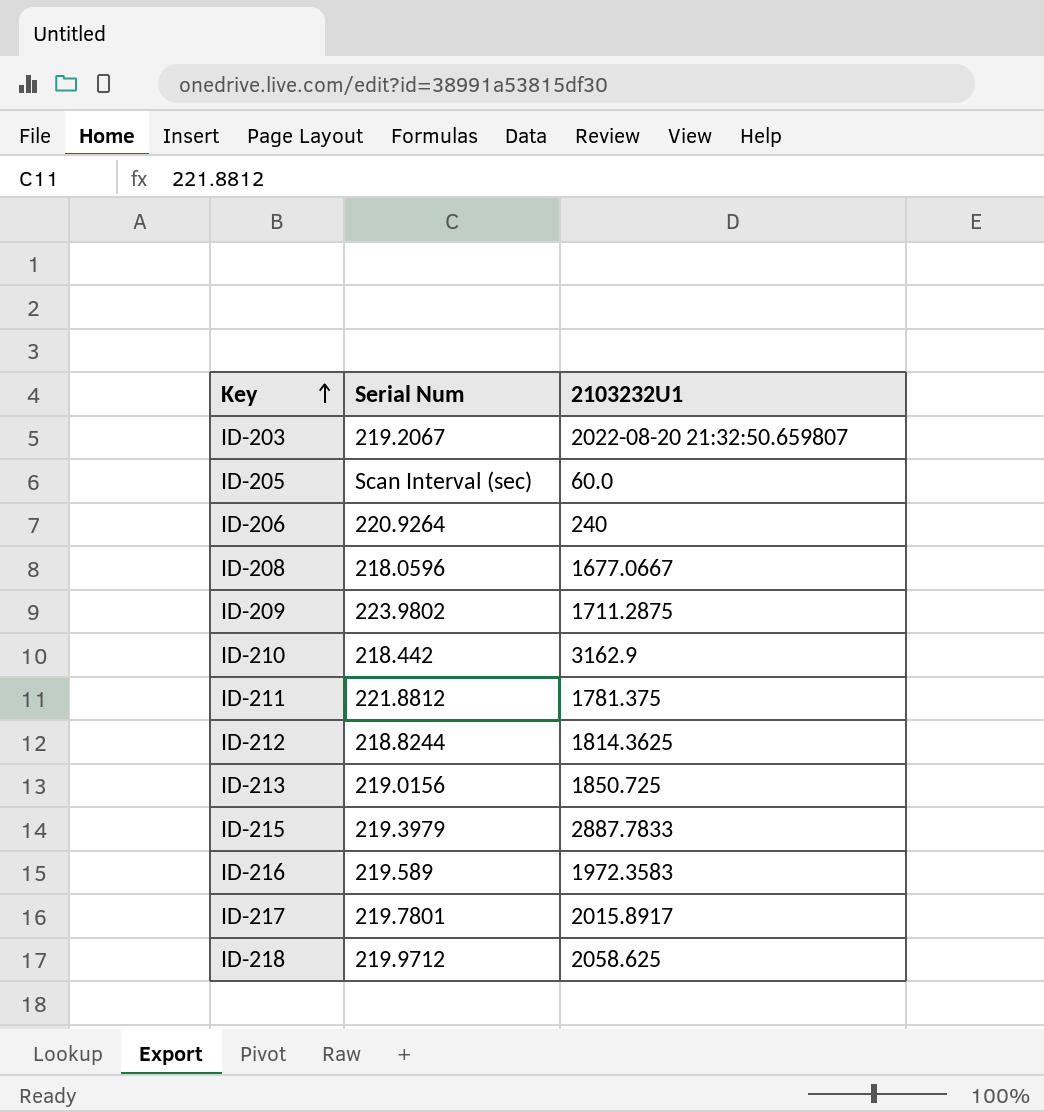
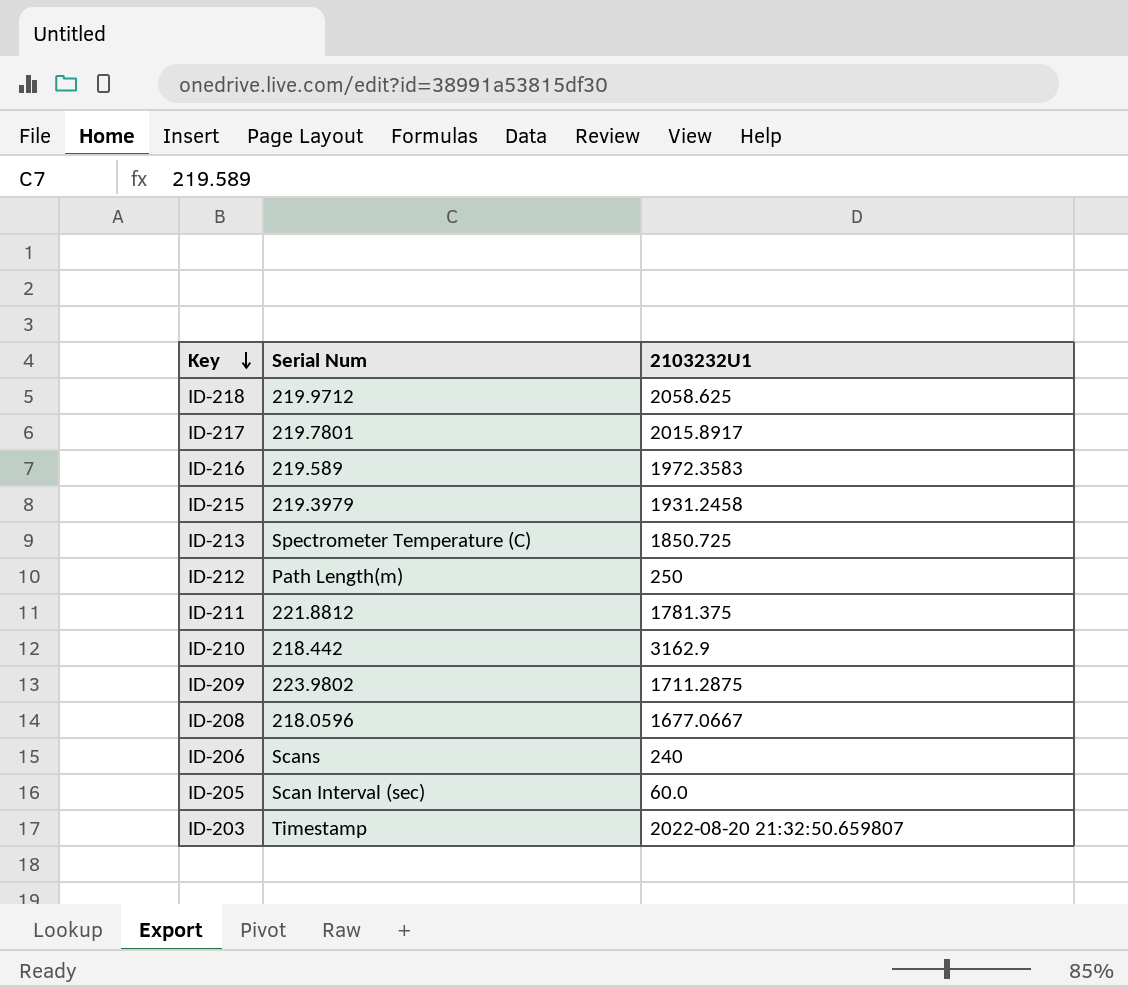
row order: Key ascending -> Key descending
ID-215 | 2103232U1: 2887.7833 -> 1931.2458
ID-213 | Serial Num: 219.0156 -> Spectrometer Temperature (C)
ID-212 | Serial Num: 218.8244 -> Path Length(m)
ID-212 | 2103232U1: 1814.3625 -> 250
ID-206 | Serial Num: 220.9264 -> Scans
ID-203 | Serial Num: 219.2067 -> Timestamp

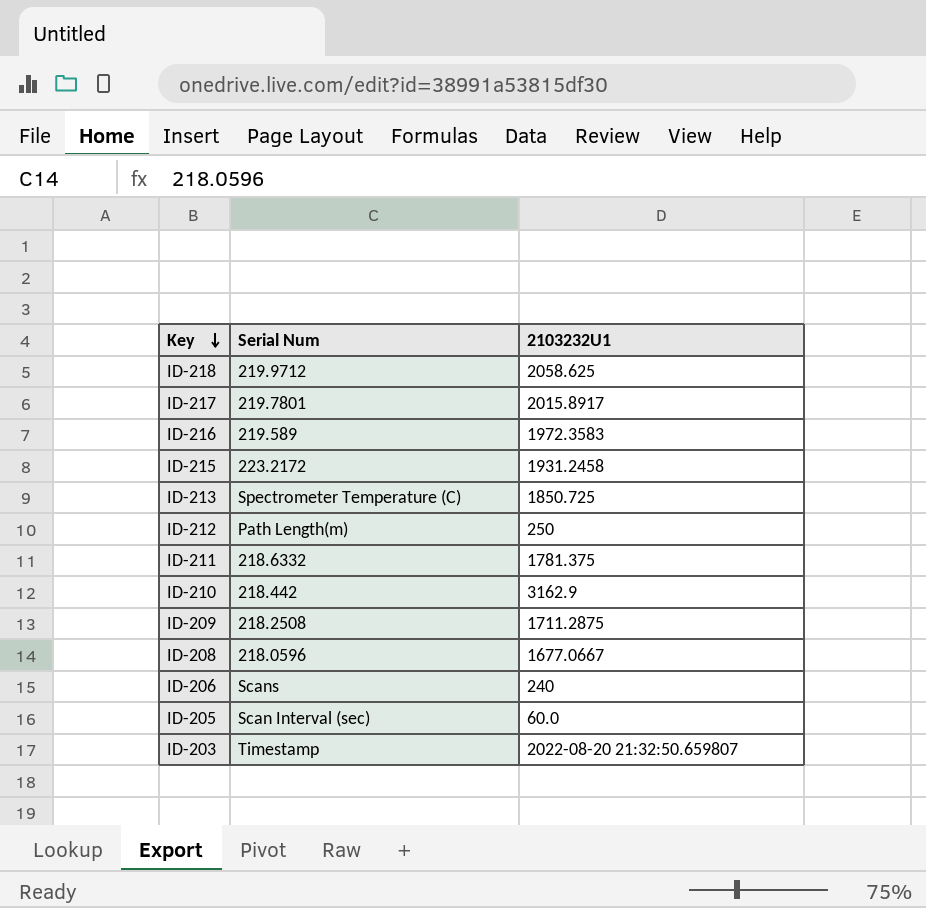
ID-215 | Serial Num: 219.3979 -> 223.2172
ID-211 | Serial Num: 221.8812 -> 218.6332
ID-209 | Serial Num: 223.9802 -> 218.2508

